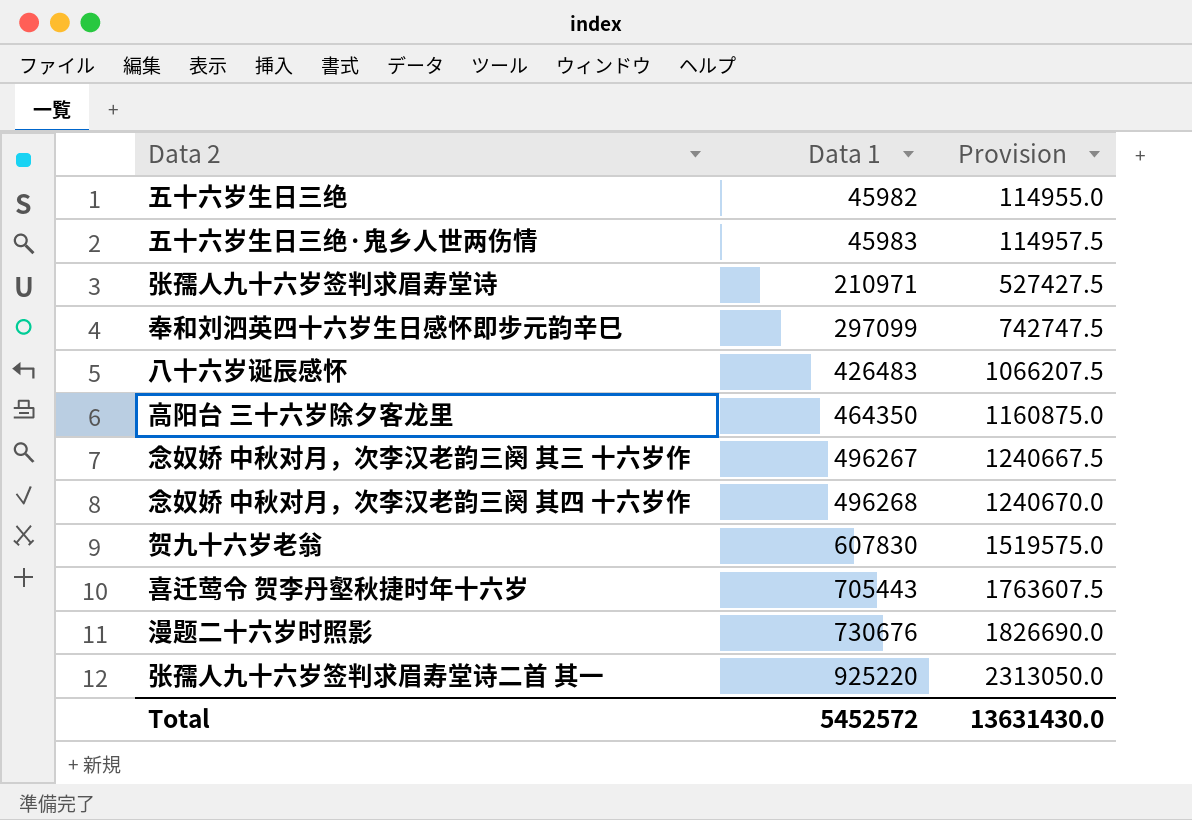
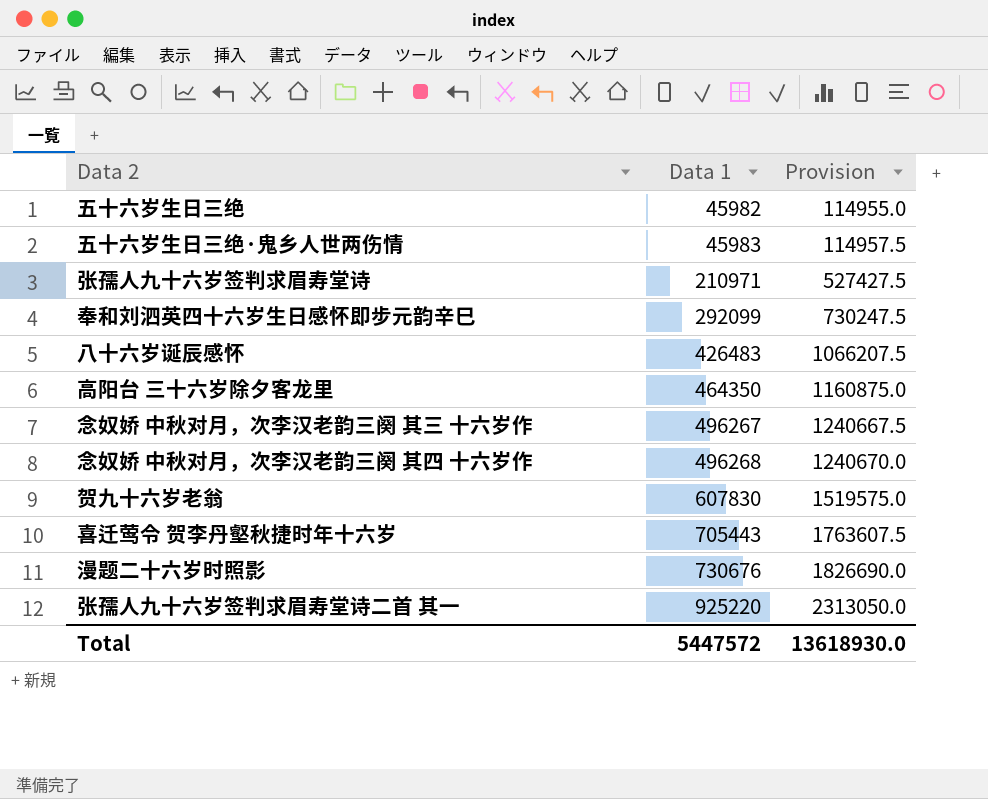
奉和刘泗英四十六岁生日感怀即步元韵辛巳 | Data 1: 297099 -> 292099
奉和刘泗英四十六岁生日感怀即步元韵辛巳 | Provision: 742747.5 -> 730247.5
Total | Data 1: 5452572 -> 5447572
Total | Provision: 13631430.0 -> 13618930.0

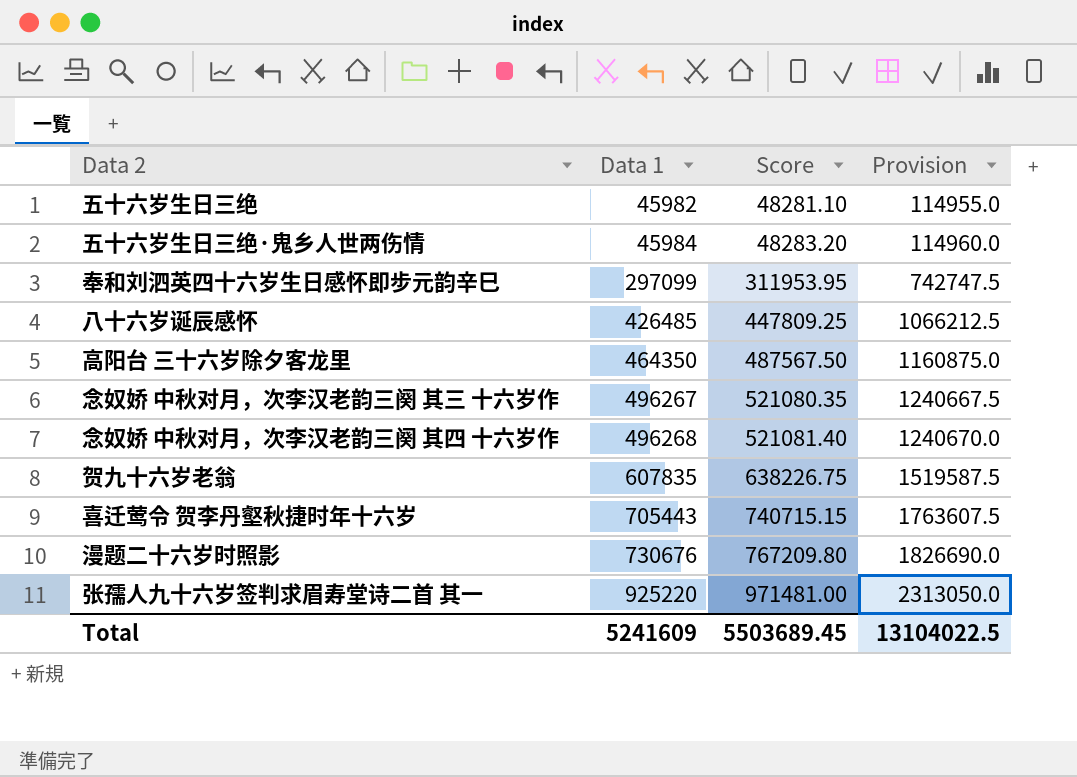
column Score | formula: none -> [Data 1] * 1.05
row 张孺人九十六岁签判求眉寿堂诗: 210971 | 527427.5 -> none
五十六岁生日三绝·鬼乡人世两伤情 | Data 1: 45983 -> 45984
五十六岁生日三绝·鬼乡人世两伤情 | Provision: 114957.5 -> 114960.0
奉和刘泗英四十六岁生日感怀即步元韵辛巳 | Data 1: 292099 -> 297099
奉和刘泗英四十六岁生日感怀即步元韵辛巳 | Provision: 730247.5 -> 742747.5
八十六岁诞辰感怀 | Data 1: 426483 -> 426485
八十六岁诞辰感怀 | Provision: 1066207.5 -> 1066212.5
贺九十六岁老翁 | Data 1: 607830 -> 607835
贺九十六岁老翁 | Provision: 1519575.0 -> 1519587.5
Total | Data 1: 5447572 -> 5241609
Total | Provision: 13618930.0 -> 13104022.5

